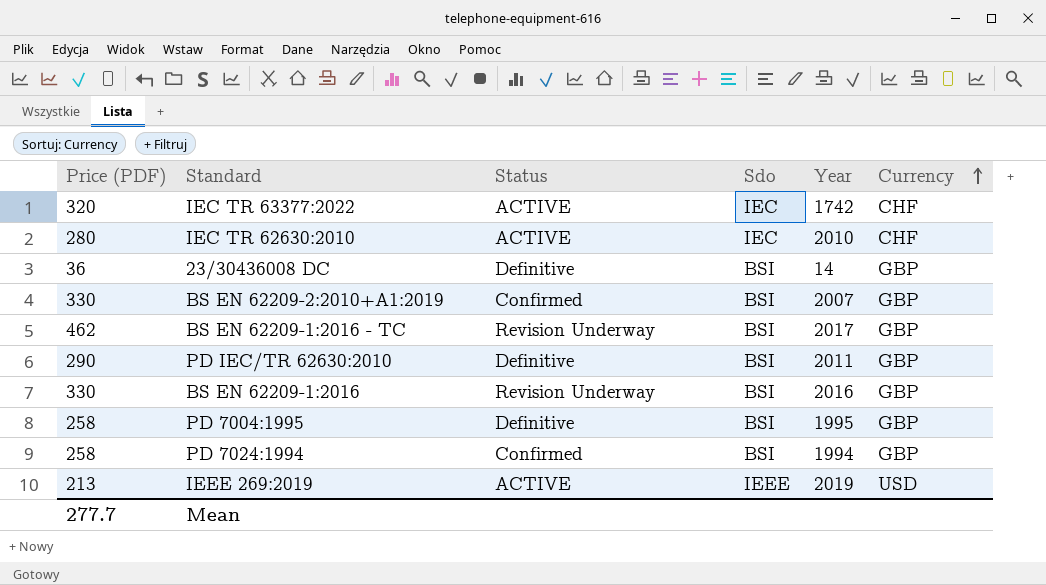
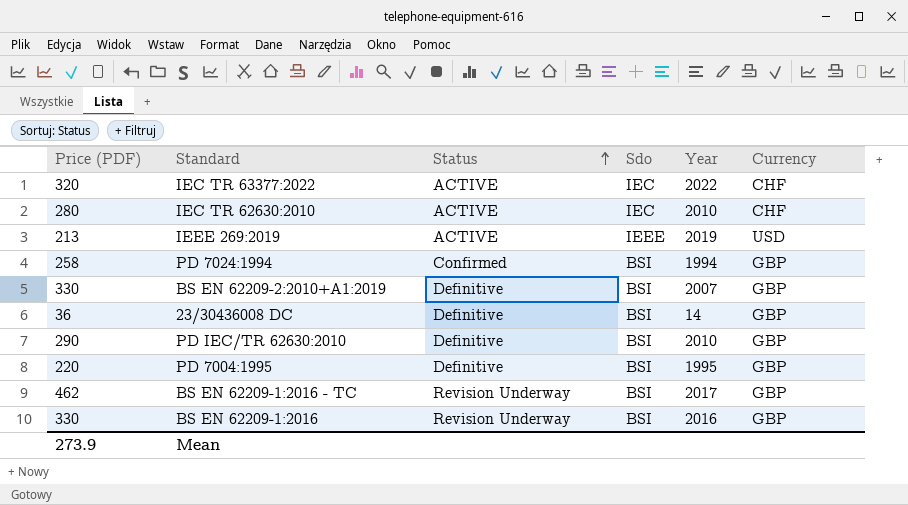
row order: Currency ascending -> Status ascending
IEC TR 63377:2022 | Year: 1742 -> 2022
BS EN 62209-2:2010+A1:2019 | Status: Confirmed -> Definitive
PD IEC/TR 62630:2010 | Year: 2011 -> 2010
PD 7004:1995 | Price (PDF): 258 -> 220
Mean | Price (PDF): 277.7 -> 273.9

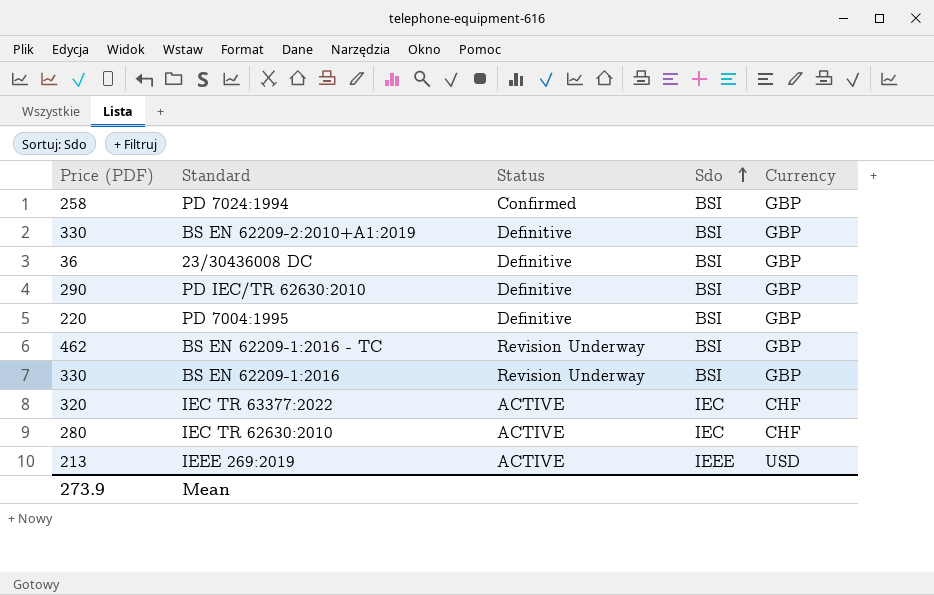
row order: Status ascending -> Sdo ascending
column Year | position: 5 -> none

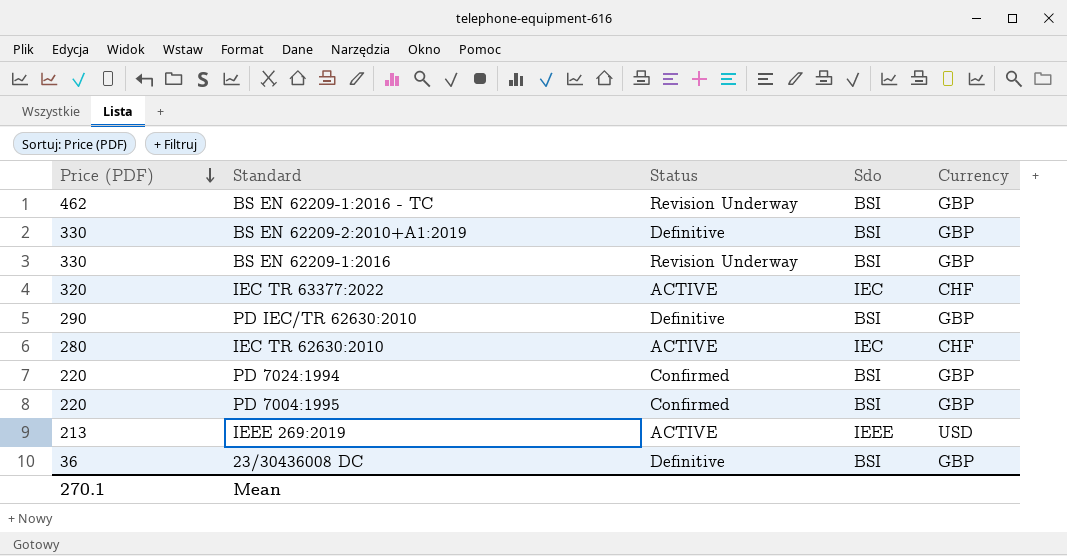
row order: Sdo ascending -> Price (PDF) descending
PD 7024:1994 | Price (PDF): 258 -> 220
PD 7004:1995 | Status: Definitive -> Confirmed
Mean | Price (PDF): 273.9 -> 270.1

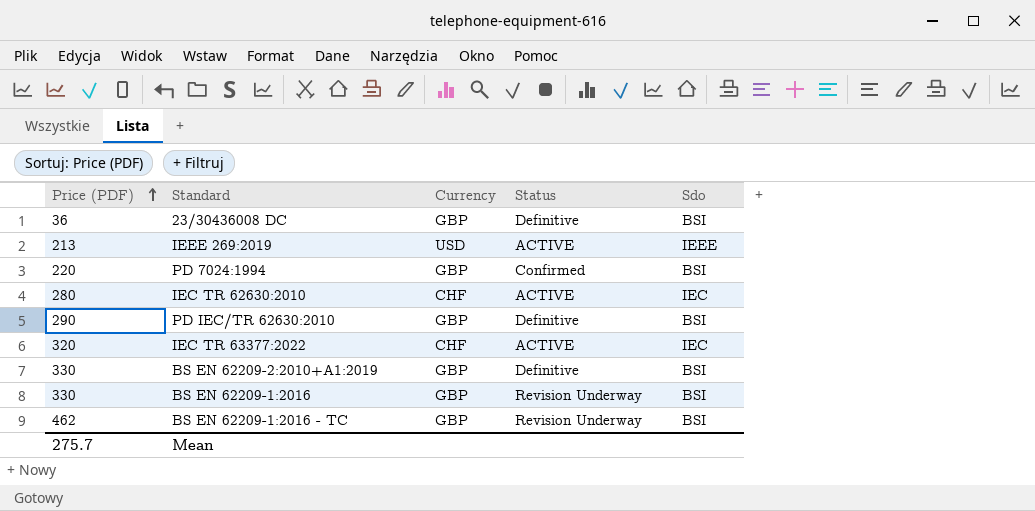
row order: Price (PDF) descending -> Price (PDF) ascending
column Currency | position: 5 -> 3
row PD 7004:1995: 220 | Confirmed | BSI | GBP -> none
Mean | Price (PDF): 270.1 -> 275.7

